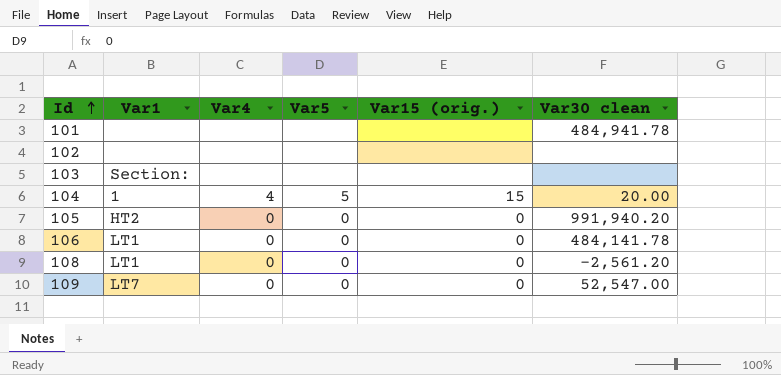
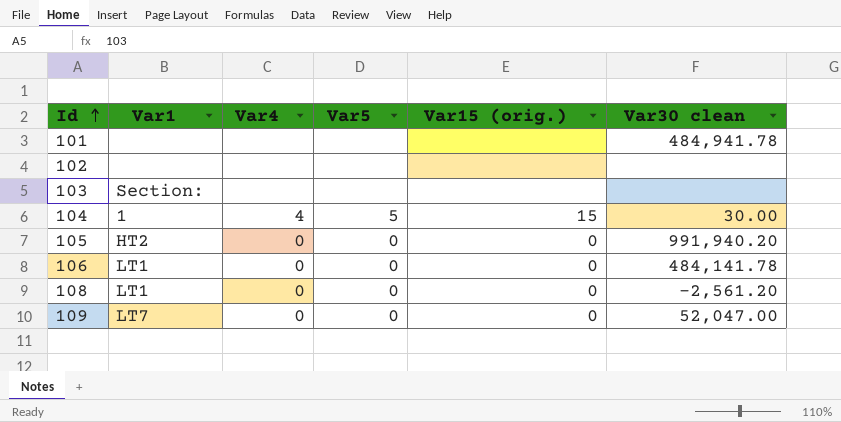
104 | Var30 clean: 20.00 -> 30.00
109 | Var30 clean: 52,547.00 -> 52,047.00

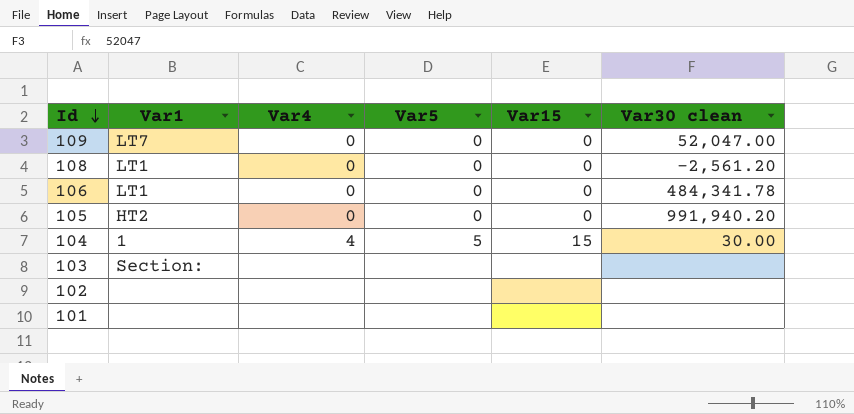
row order: Id ascending -> Id descending
column name: Var15 (orig.) -> Var15
106 | Var30 clean: 484,141.78 -> 484,341.78
101 | Var30 clean: 484,941.78 -> none

